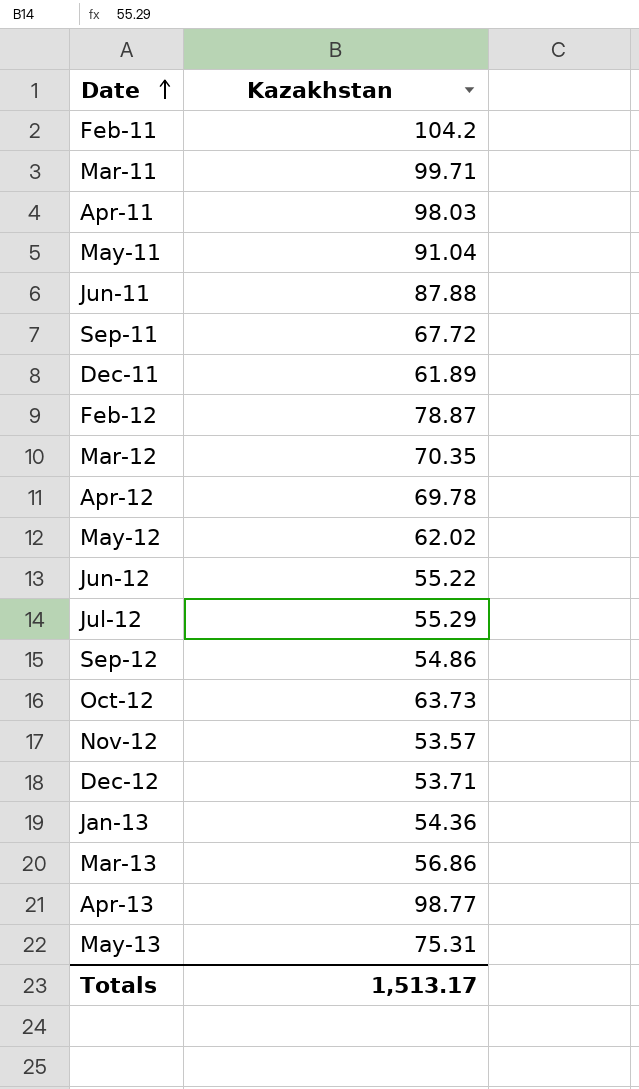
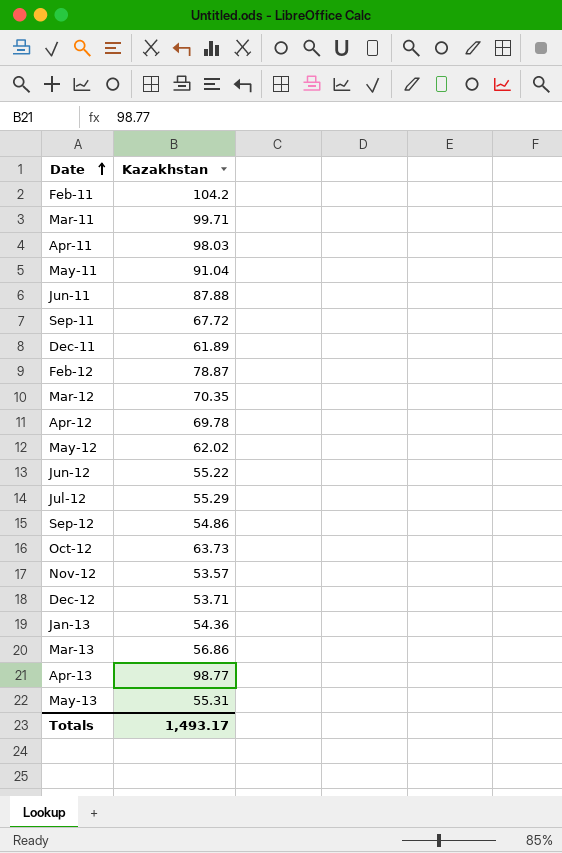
May-13 | Kazakhstan: 75.31 -> 55.31
Totals | Kazakhstan: 1,513.17 -> 1,493.17

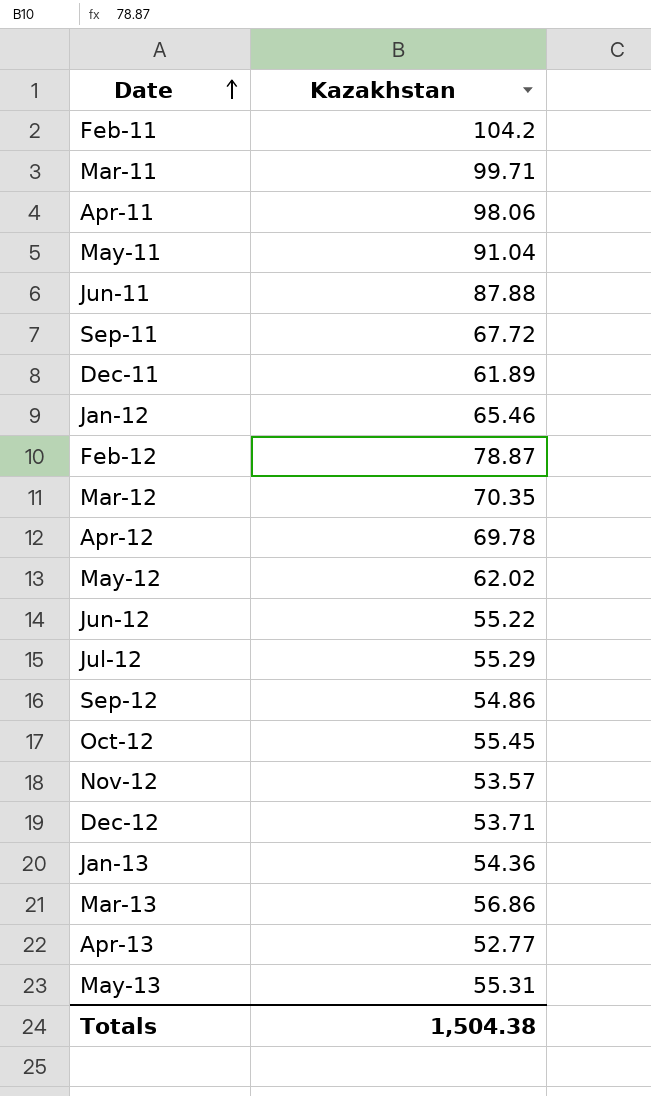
Apr-11 | Kazakhstan: 98.03 -> 98.06
row Jan-12: none -> 65.46
Oct-12 | Kazakhstan: 63.73 -> 55.45
Apr-13 | Kazakhstan: 98.77 -> 52.77
Totals | Kazakhstan: 1,493.17 -> 1,504.38

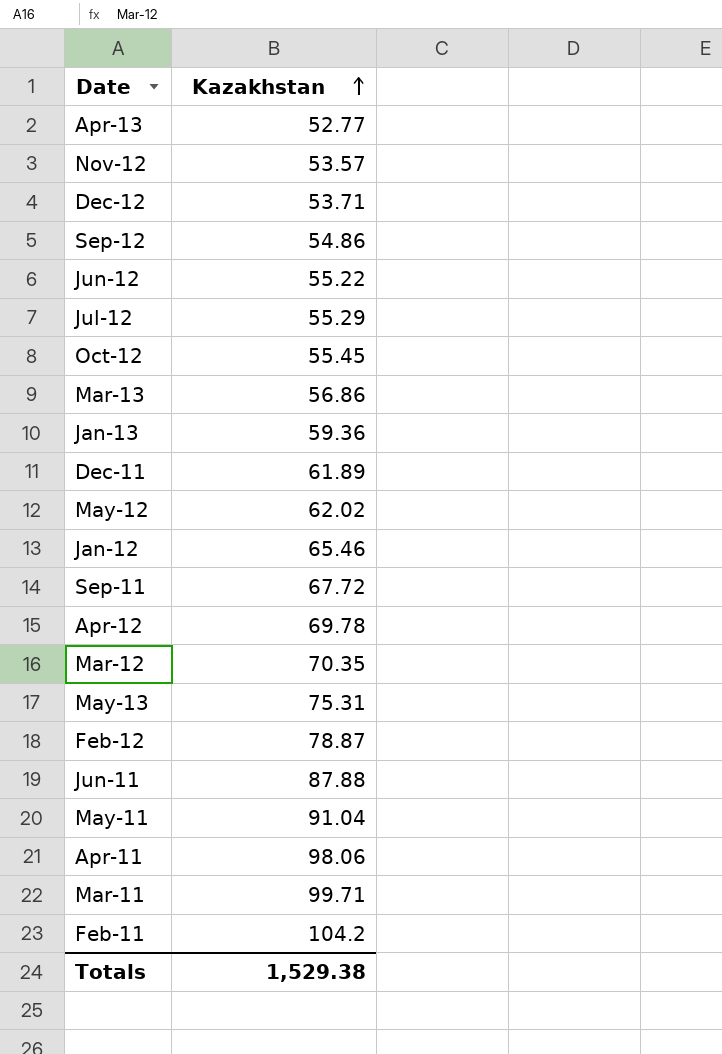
row order: Date ascending -> Kazakhstan ascending
Jan-13 | Kazakhstan: 54.36 -> 59.36
May-13 | Kazakhstan: 55.31 -> 75.31
Totals | Kazakhstan: 1,504.38 -> 1,529.38

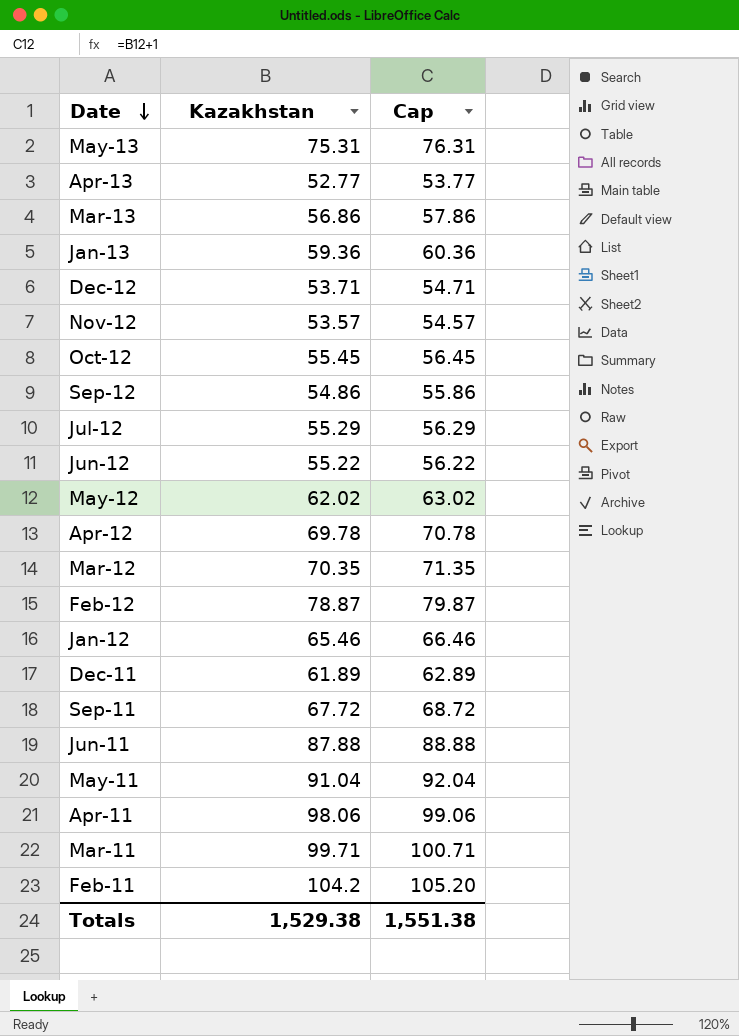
row order: Kazakhstan ascending -> Date descending
column Cap | formula: none -> [Kazakhstan] + 1

